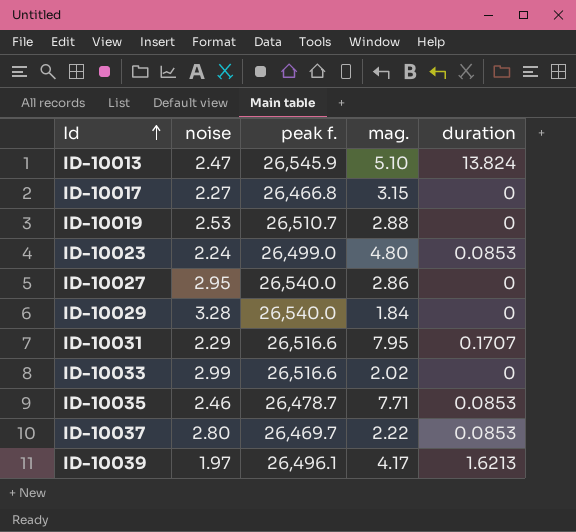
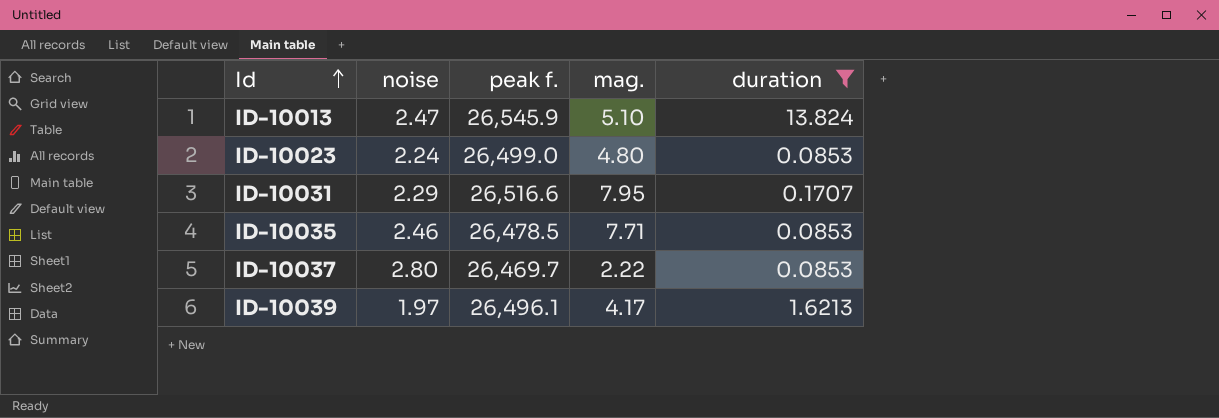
filter: none -> duration != 0
ID-10035 | peak f.: 26,478.7 -> 26,478.5

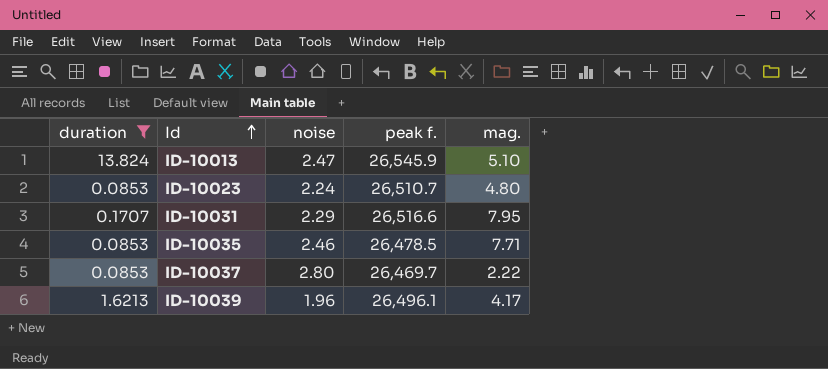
column duration | position: 5 -> 1
ID-10023 | peak f.: 26,499.0 -> 26,510.7
ID-10039 | noise: 1.97 -> 1.96

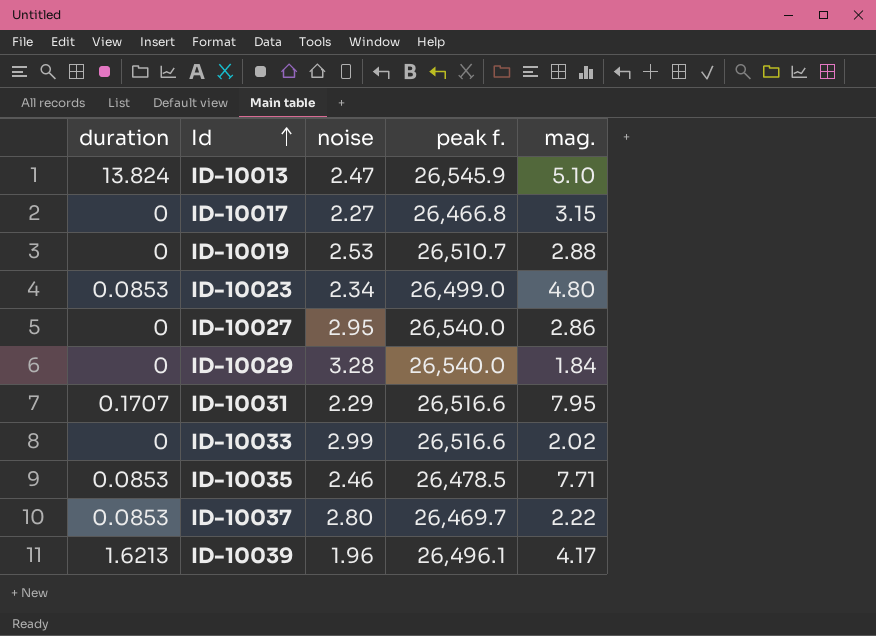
filter: duration != 0 -> none
ID-10023 | noise: 2.24 -> 2.34
ID-10023 | peak f.: 26,510.7 -> 26,499.0

